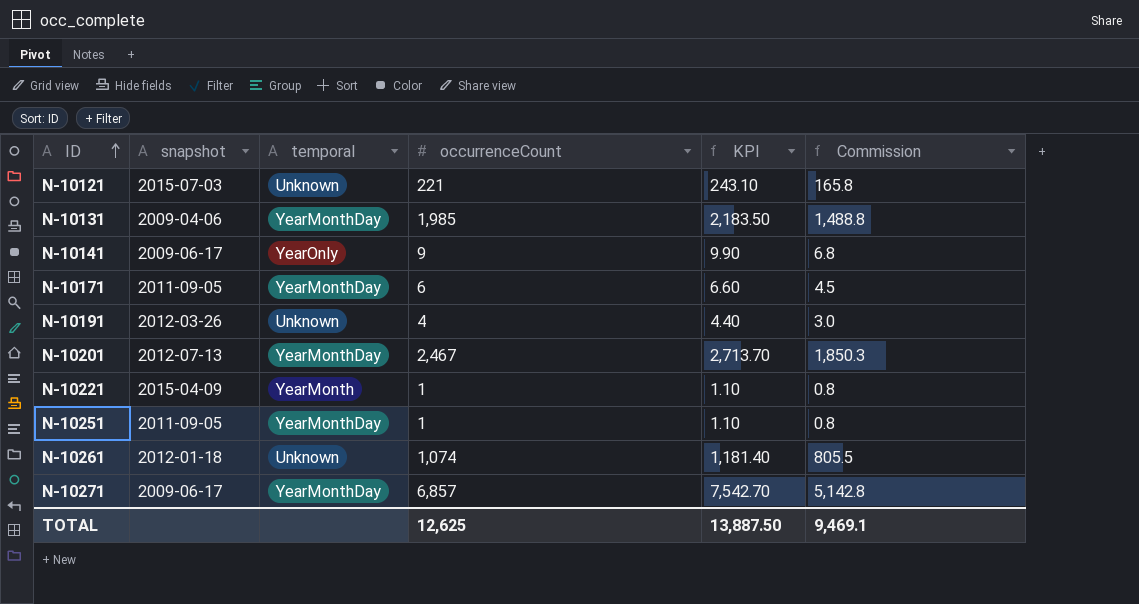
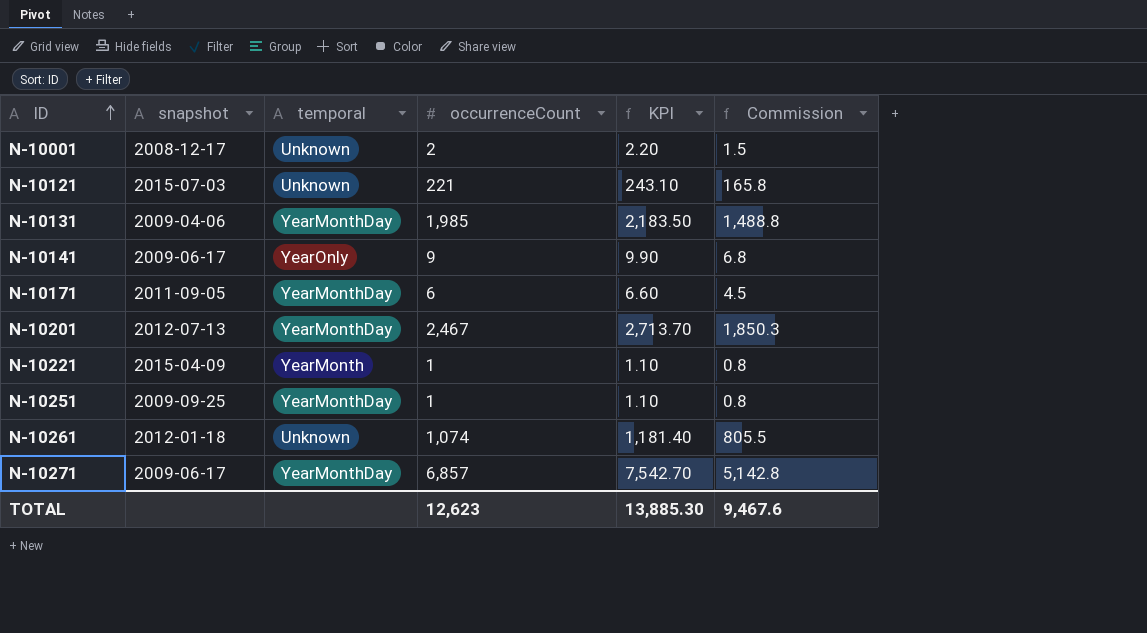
row N-10191: 2012-03-26 | Unknown | 4 | 4.40 | 3.0 -> none
row N-10001: none -> 2008-12-17 | Unknown | 2 | 2.20 | 1.5
N-10251 | snapshot: 2011-09-05 -> 2009-09-25
TOTAL | occurrenceCount: 12,625 -> 12,623
TOTAL | KPI: 13,887.50 -> 13,885.30
TOTAL | Commission: 9,469.1 -> 9,467.6

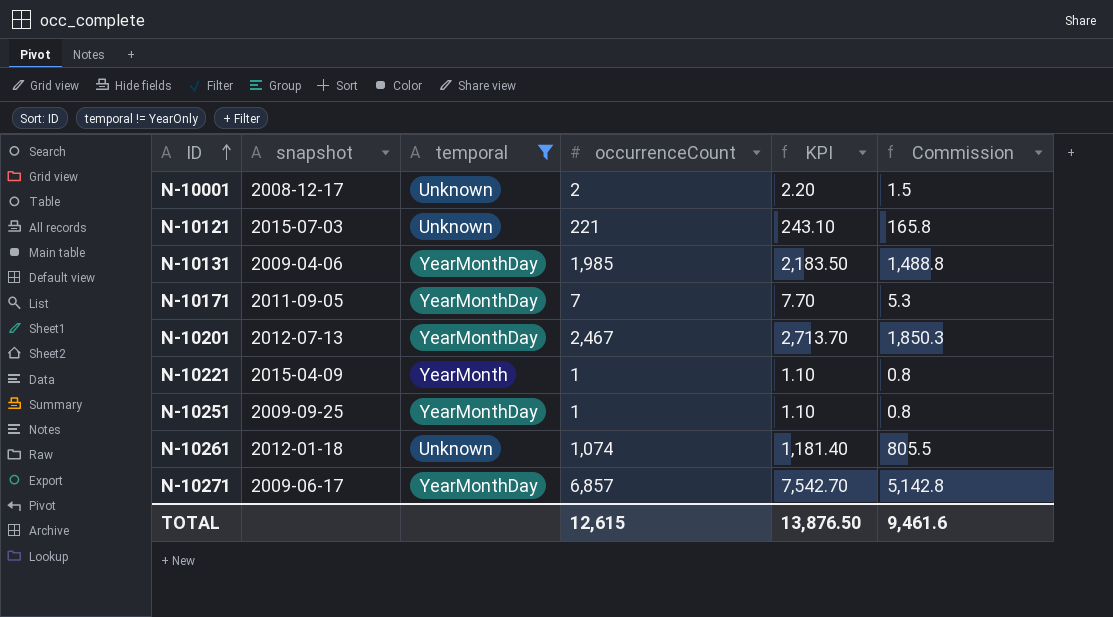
filter: none -> temporal != YearOnly
N-10171 | occurrenceCount: 6 -> 7
N-10171 | KPI: 6.60 -> 7.70
N-10171 | Commission: 4.5 -> 5.3
TOTAL | occurrenceCount: 12,623 -> 12,615
TOTAL | KPI: 13,885.30 -> 13,876.50
TOTAL | Commission: 9,467.6 -> 9,461.6

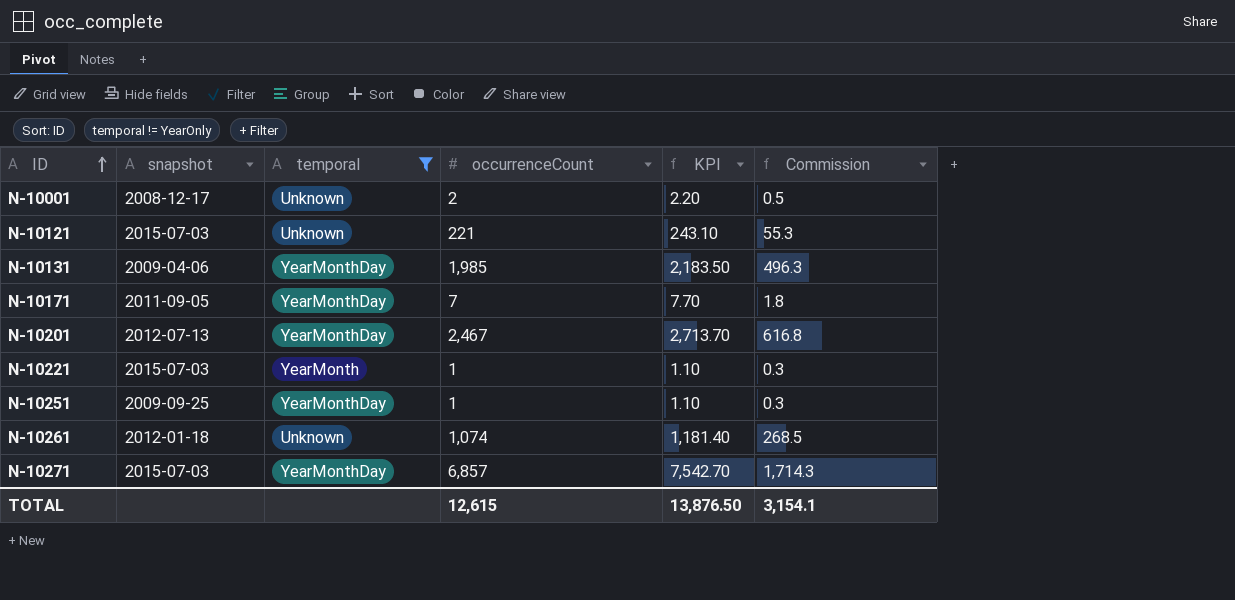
column Commission | formula: [occurrenceCount] * 0.75 -> [occurrenceCount] * 0.25
N-10221 | snapshot: 2015-04-09 -> 2015-07-03
N-10271 | snapshot: 2009-06-17 -> 2015-07-03
TOTAL | Commission: 9,461.6 -> 3,154.1

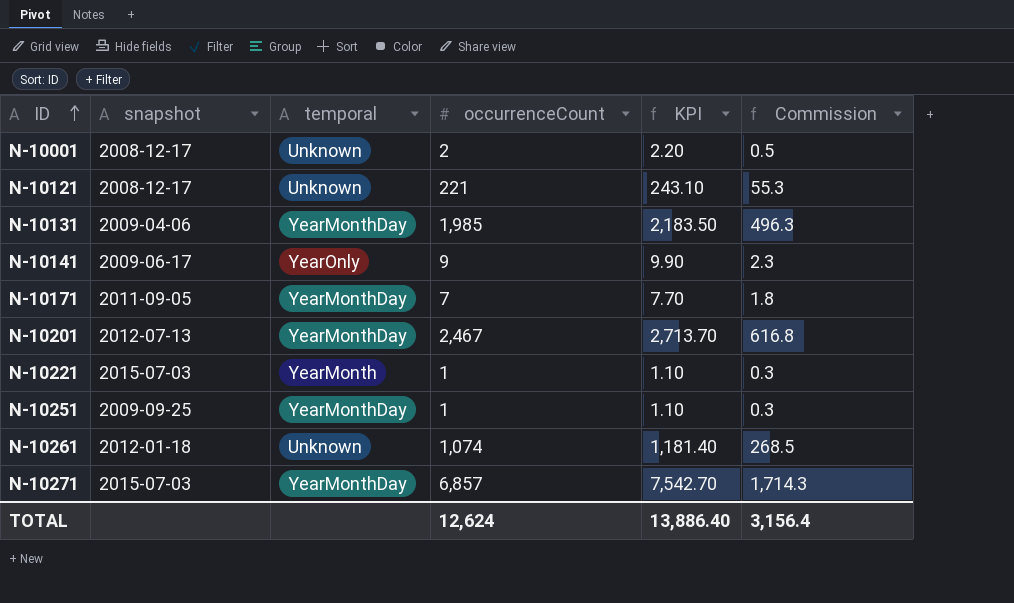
filter: temporal != YearOnly -> none
N-10121 | snapshot: 2015-07-03 -> 2008-12-17
TOTAL | occurrenceCount: 12,615 -> 12,624
TOTAL | KPI: 13,876.50 -> 13,886.40
TOTAL | Commission: 3,154.1 -> 3,156.4

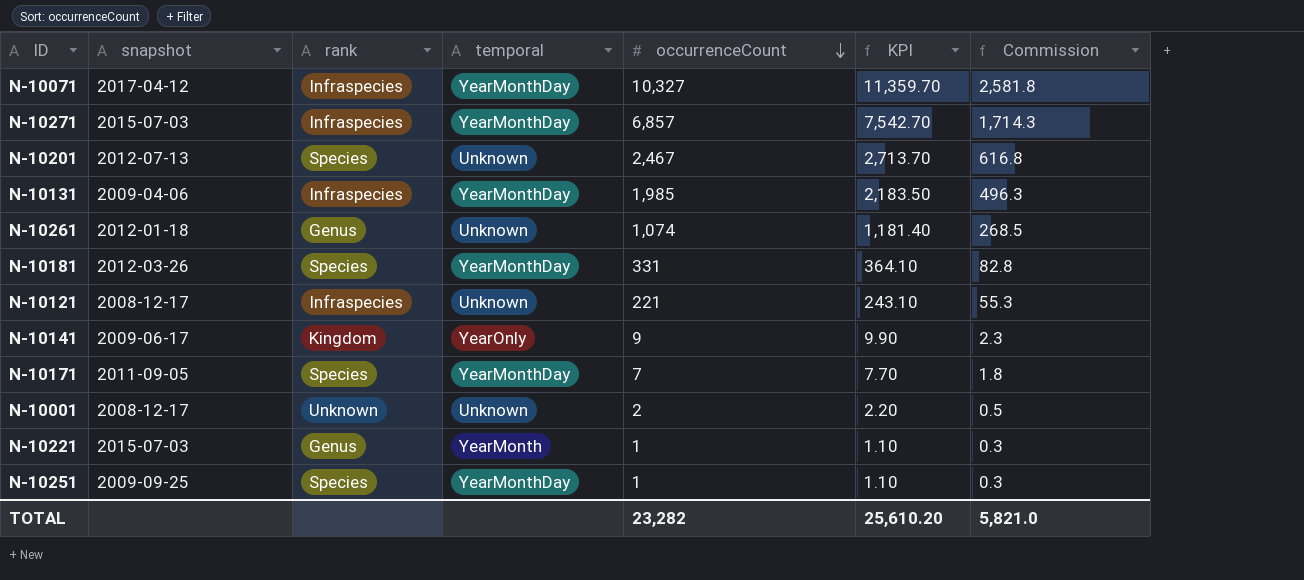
row order: ID ascending -> occurrenceCount descending
column rank | position: none -> 3
row N-10071: none -> 2017-04-12 | Infraspecies | YearMonthDay | 10,327 | 11,359.70 | 2,581.8
N-10201 | temporal: YearMonthDay -> Unknown
row N-10181: none -> 2012-03-26 | Species | YearMonthDay | 331 | 364.10 | 82.8
TOTAL | occurrenceCount: 12,624 -> 23,282
TOTAL | KPI: 13,886.40 -> 25,610.20
TOTAL | Commission: 3,156.4 -> 5,821.0

